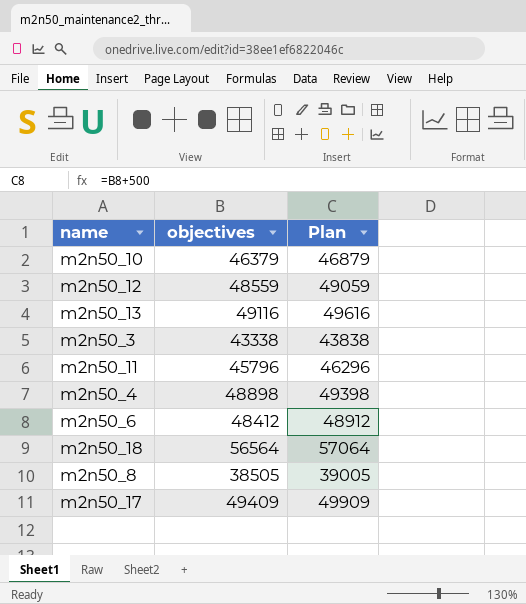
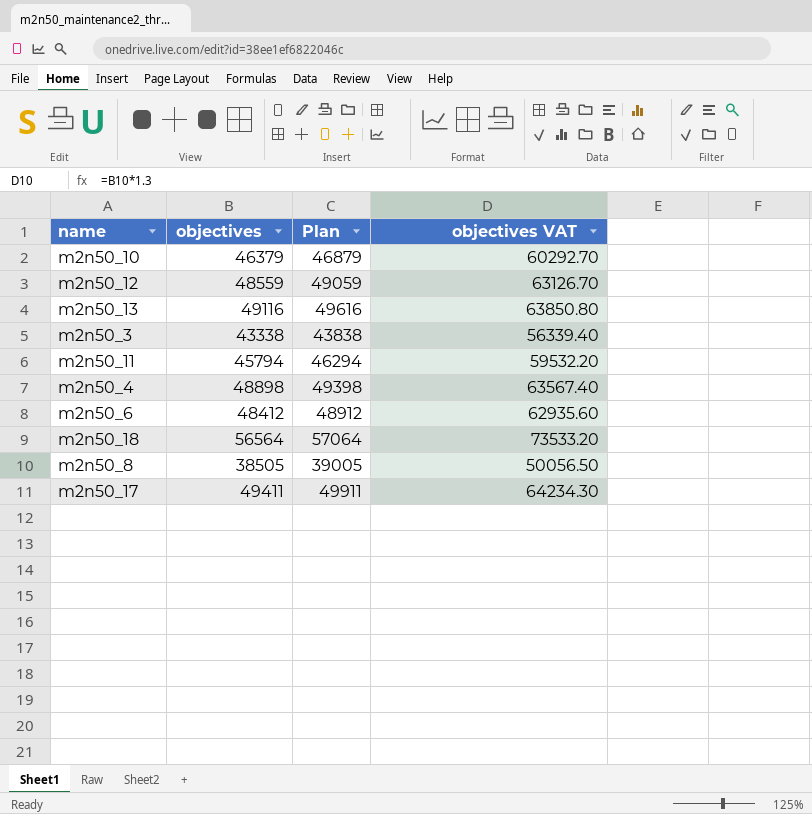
column objectives VAT | formula: none -> [objectives] * 1.3
m2n50_11 | objectives: 45796 -> 45794
m2n50_11 | Plan: 46296 -> 46294
m2n50_17 | objectives: 49409 -> 49411
m2n50_17 | Plan: 49909 -> 49911

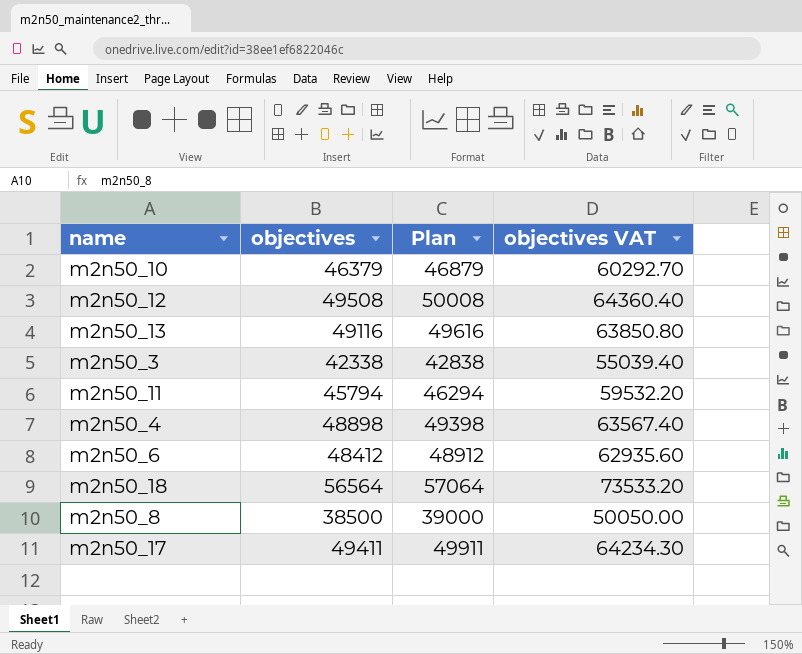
m2n50_12 | objectives: 48559 -> 49508
m2n50_12 | Plan: 49059 -> 50008
m2n50_12 | objectives VAT: 63126.70 -> 64360.40
m2n50_3 | objectives: 43338 -> 42338
m2n50_3 | Plan: 43838 -> 42838
m2n50_3 | objectives VAT: 56339.40 -> 55039.40
m2n50_8 | objectives: 38505 -> 38500
m2n50_8 | Plan: 39005 -> 39000
m2n50_8 | objectives VAT: 50056.50 -> 50050.00

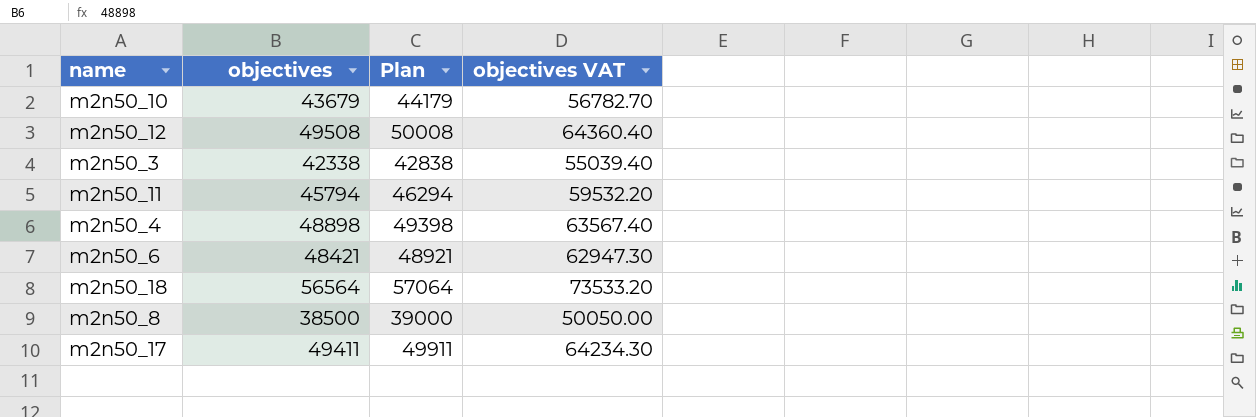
row m2n50_13: 49116 | 49616 | 63850.80 -> none
m2n50_10 | objectives: 46379 -> 43679
m2n50_10 | Plan: 46879 -> 44179
m2n50_10 | objectives VAT: 60292.70 -> 56782.70
m2n50_6 | objectives: 48412 -> 48421
m2n50_6 | Plan: 48912 -> 48921
m2n50_6 | objectives VAT: 62935.60 -> 62947.30

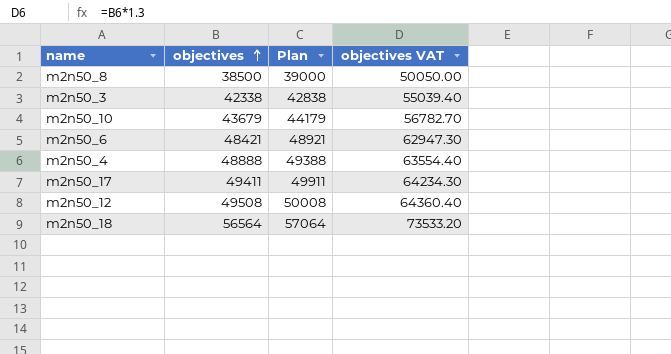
row order: none -> objectives ascending
row m2n50_11: 45794 | 46294 | 59532.20 -> none
m2n50_4 | objectives: 48898 -> 48888
m2n50_4 | Plan: 49398 -> 49388
m2n50_4 | objectives VAT: 63567.40 -> 63554.40

